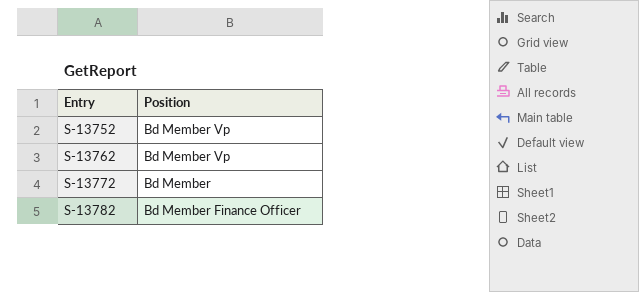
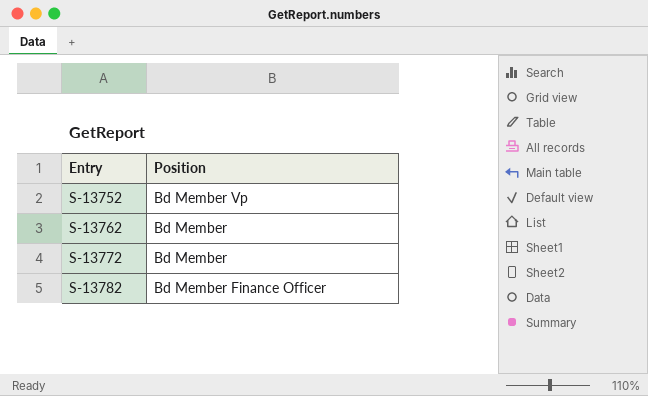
S-13762 | Position: Bd Member Vp -> Bd Member

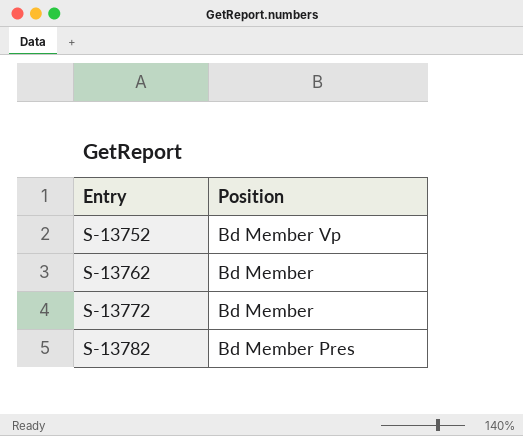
S-13782 | Position: Bd Member Finance Officer -> Bd Member Pres

